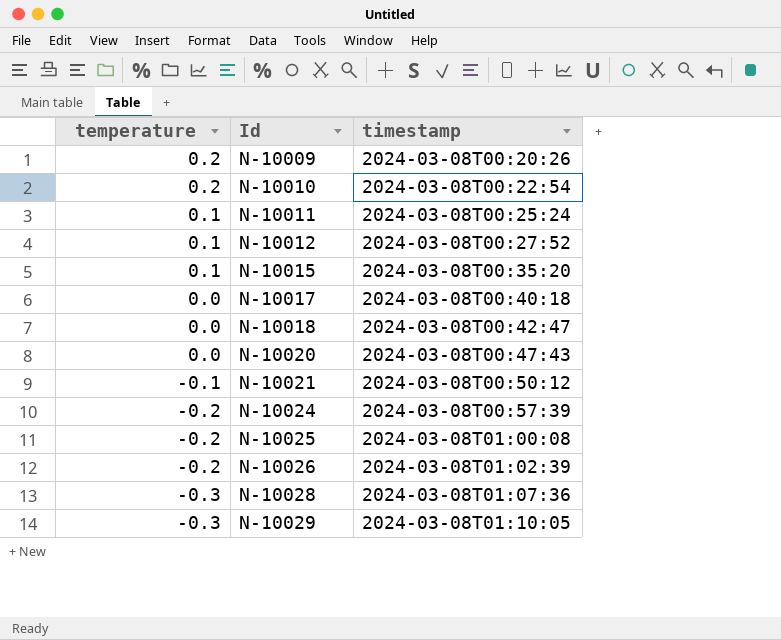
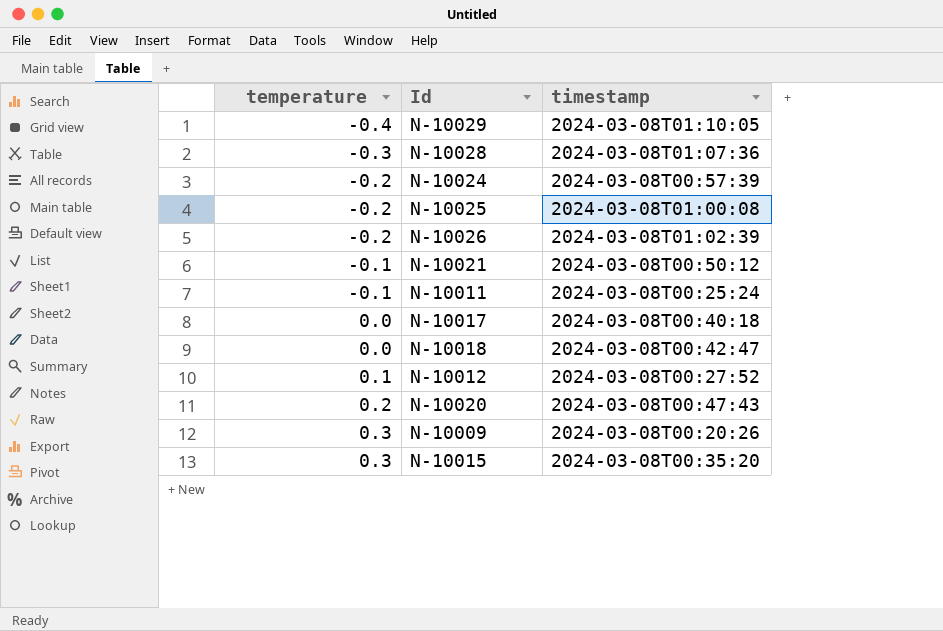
row order: temperature descending -> temperature ascending
row N-10010: 0.2 | 2024-03-08T00:22:54 -> none
N-10029 | temperature: -0.3 -> -0.4
N-10011 | temperature: 0.1 -> -0.1
N-10020 | temperature: 0.0 -> 0.2
N-10009 | temperature: 0.2 -> 0.3
N-10015 | temperature: 0.1 -> 0.3

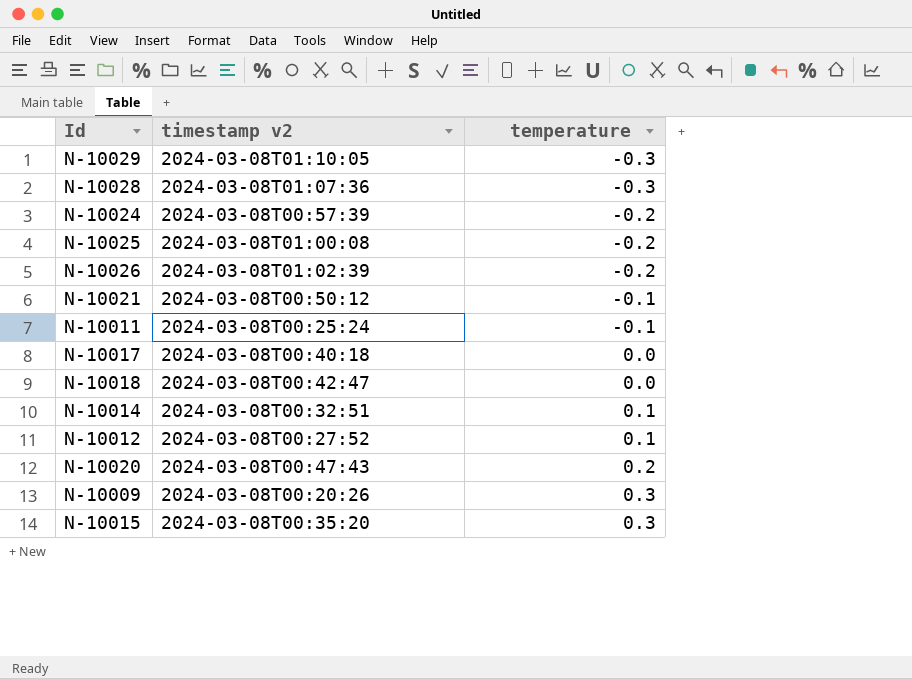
column name: timestamp -> timestamp v2
column temperature | position: 1 -> 3
N-10029 | temperature: -0.4 -> -0.3
row N-10014: none -> 2024-03-08T00:32:51 | 0.1

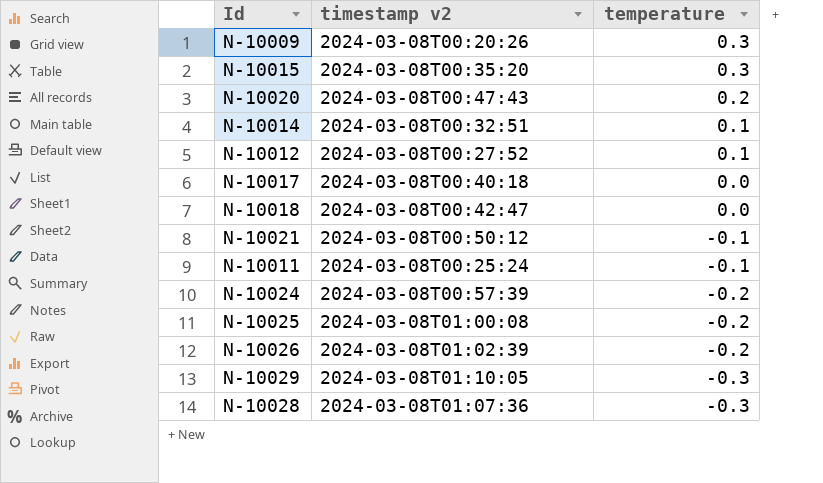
row order: temperature ascending -> temperature descending

